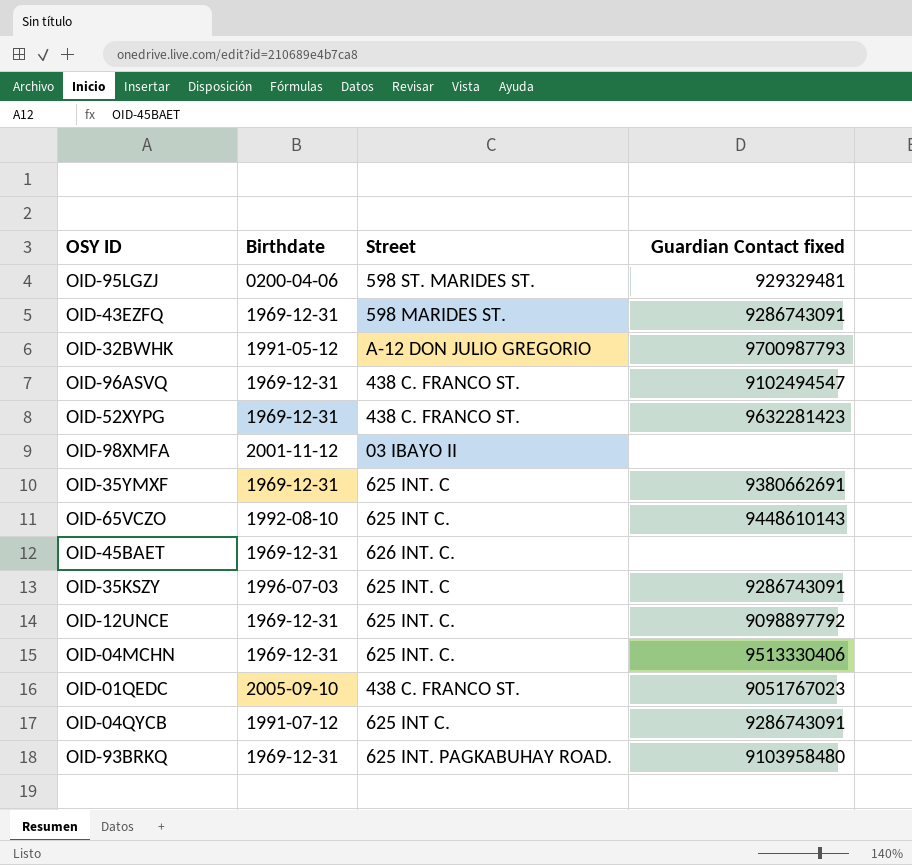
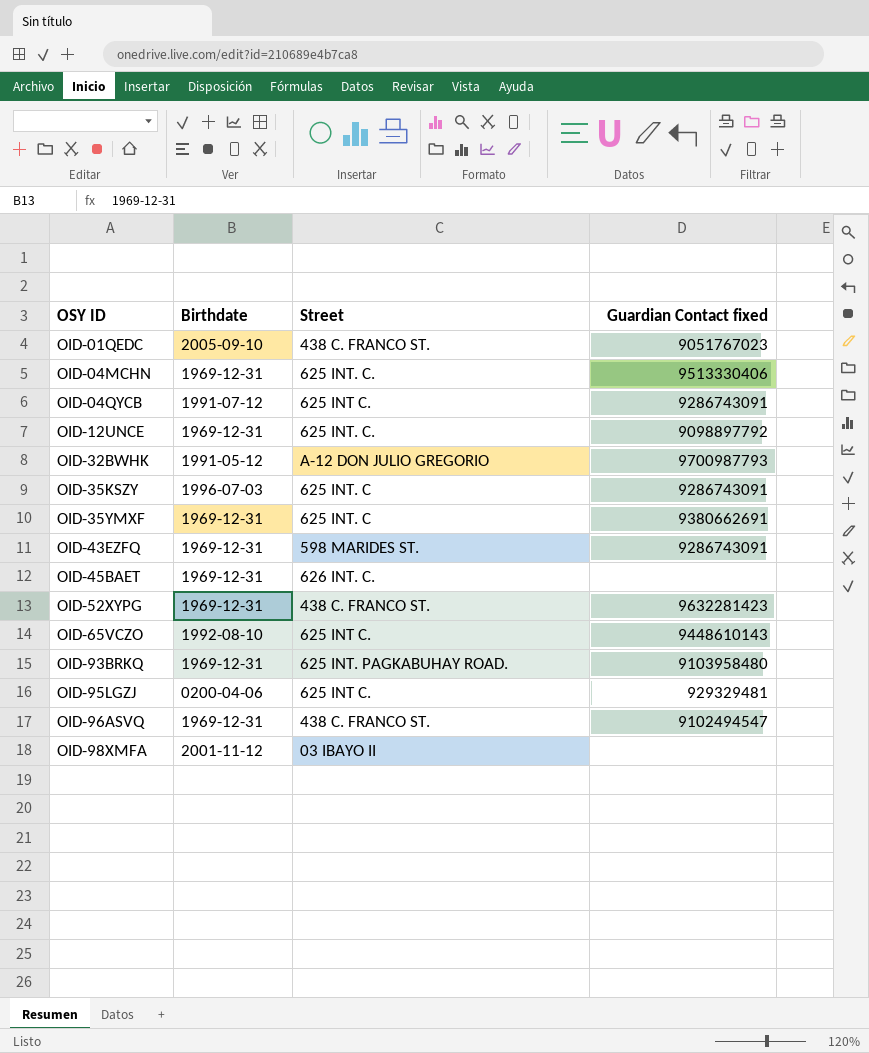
row order: none -> OSY ID ascending
OID-95LGZJ | Street: 598 ST. MARIDES ST. -> 625 INT C.

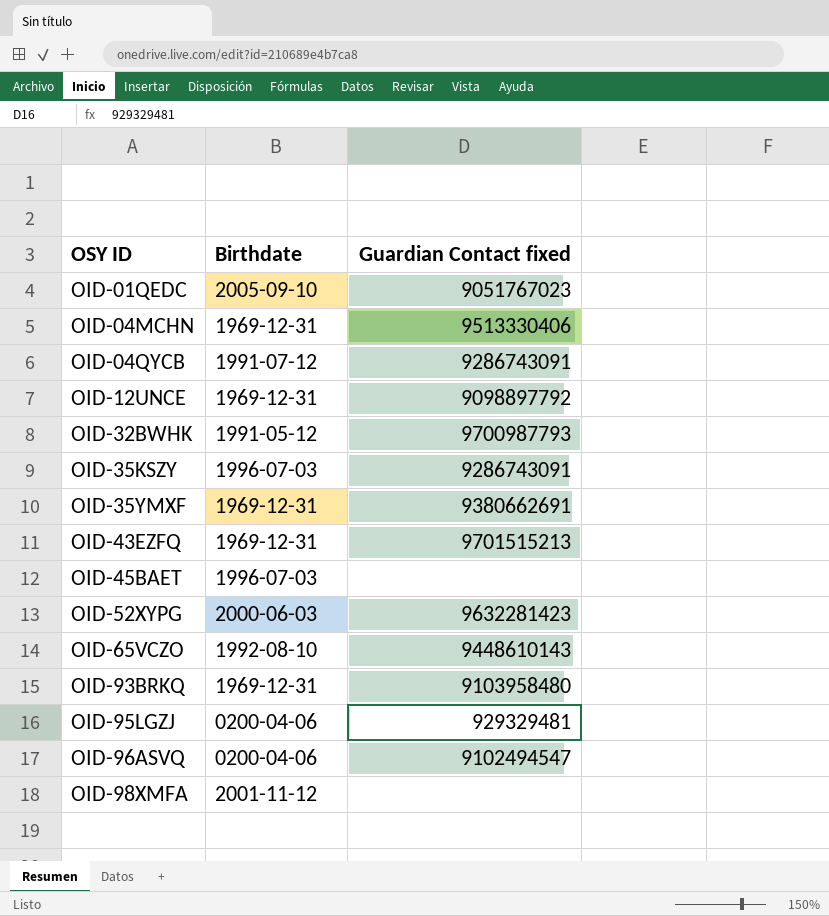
column Street | position: 3 -> none
OID-43EZFQ | Guardian Contact fixed: 9286743091 -> 9701515213
OID-45BAET | Birthdate: 1969-12-31 -> 1996-07-03
OID-52XYPG | Birthdate: 1969-12-31 -> 2000-06-03
OID-96ASVQ | Birthdate: 1969-12-31 -> 0200-04-06

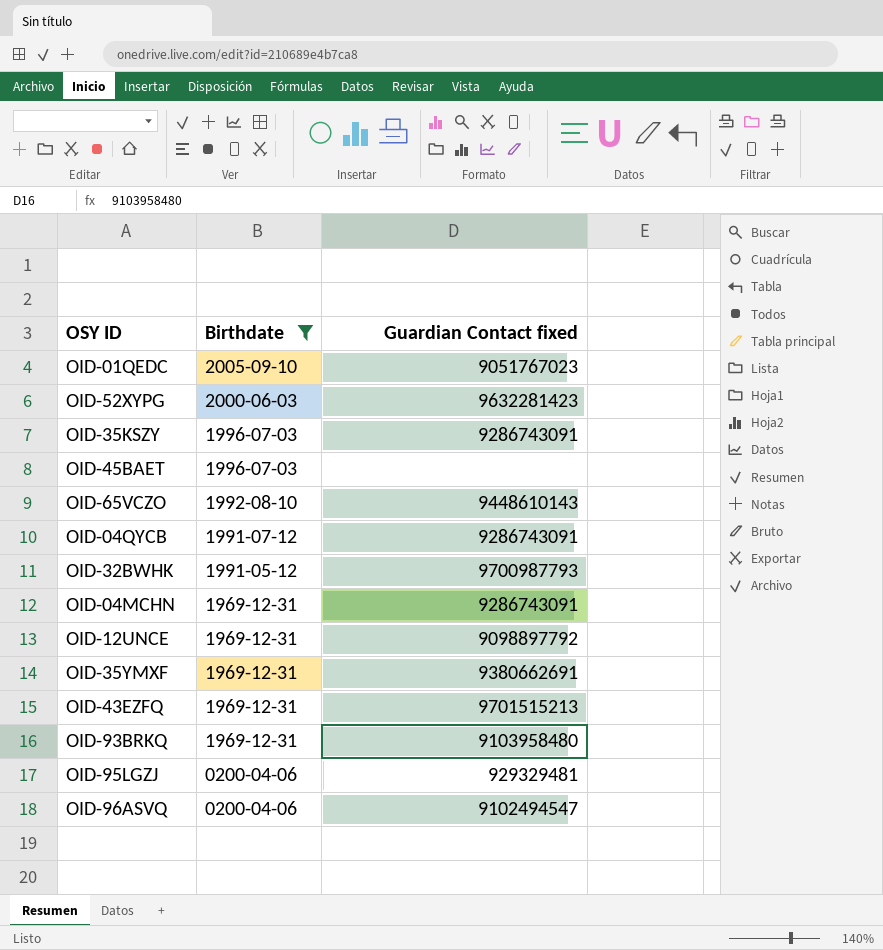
filter: none -> Birthdate != 2001-11-12
row order: OSY ID ascending -> Birthdate descending
OID-04MCHN | Guardian Contact fixed: 9513330406 -> 9286743091

